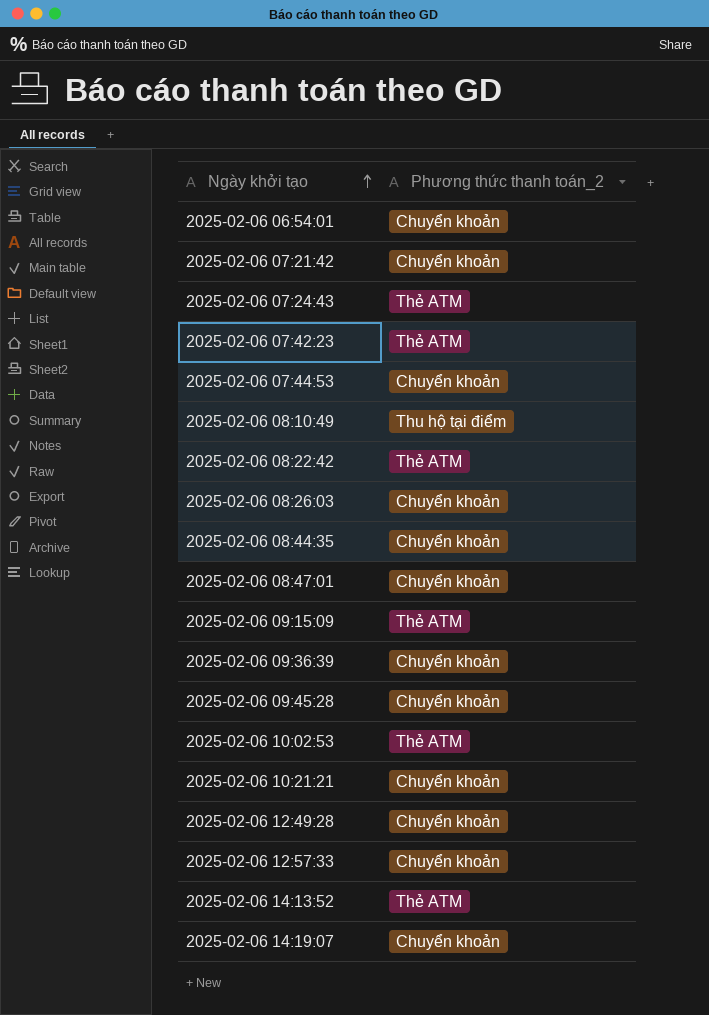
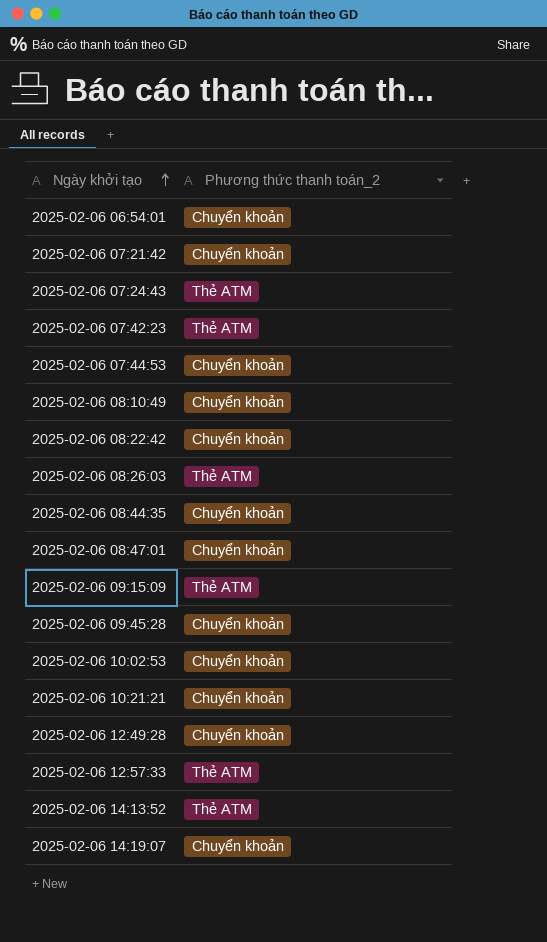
row 2025-02-06 09:36:39: Chuyển khoản -> none
2025-02-06 08:10:49 | Phương thức thanh toán_2: Thu hộ tại điểm -> Chuyển khoản
2025-02-06 08:22:42 | Phương thức thanh toán_2: Thẻ ATM -> Chuyển khoản
2025-02-06 08:26:03 | Phương thức thanh toán_2: Chuyển khoản -> Thẻ ATM
2025-02-06 10:02:53 | Phương thức thanh toán_2: Thẻ ATM -> Chuyển khoản
2025-02-06 12:57:33 | Phương thức thanh toán_2: Chuyển khoản -> Thẻ ATM

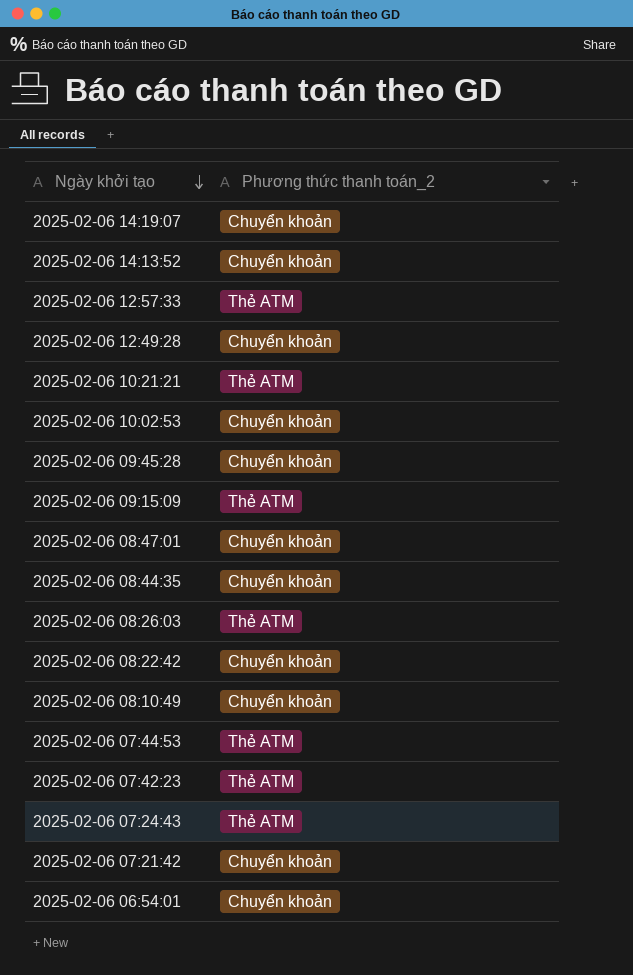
row order: Ngày khởi tạo ascending -> Ngày khởi tạo descending
2025-02-06 14:13:52 | Phương thức thanh toán_2: Thẻ ATM -> Chuyển khoản
2025-02-06 10:21:21 | Phương thức thanh toán_2: Chuyển khoản -> Thẻ ATM
2025-02-06 07:44:53 | Phương thức thanh toán_2: Chuyển khoản -> Thẻ ATM

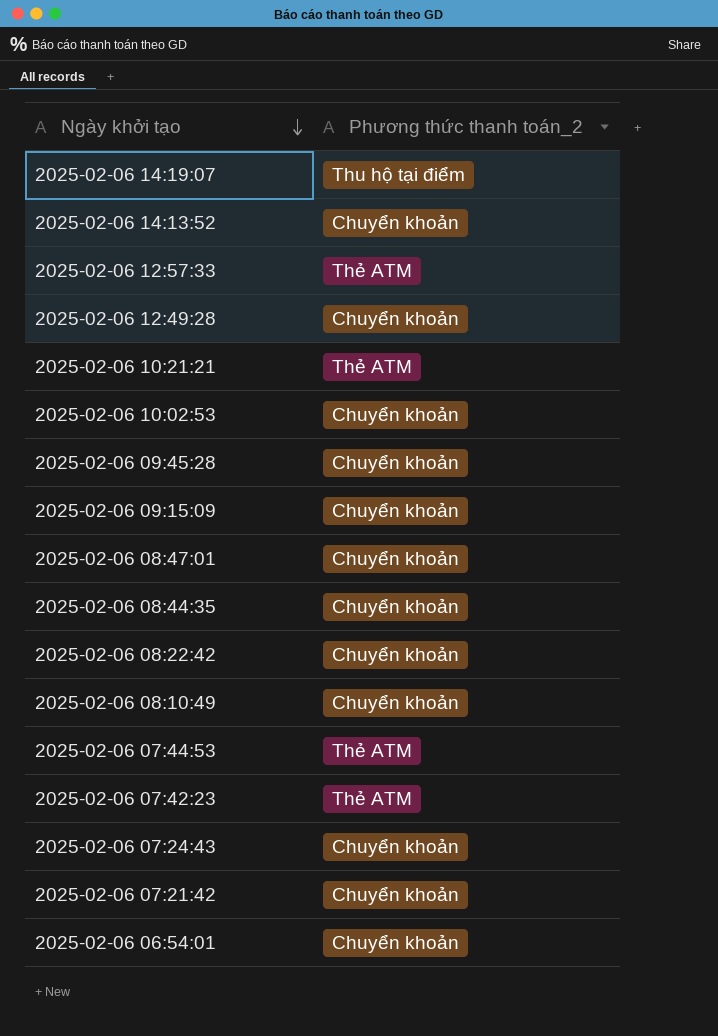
row 2025-02-06 08:26:03: Thẻ ATM -> none
2025-02-06 14:19:07 | Phương thức thanh toán_2: Chuyển khoản -> Thu hộ tại điểm
2025-02-06 09:15:09 | Phương thức thanh toán_2: Thẻ ATM -> Chuyển khoản
2025-02-06 07:24:43 | Phương thức thanh toán_2: Thẻ ATM -> Chuyển khoản

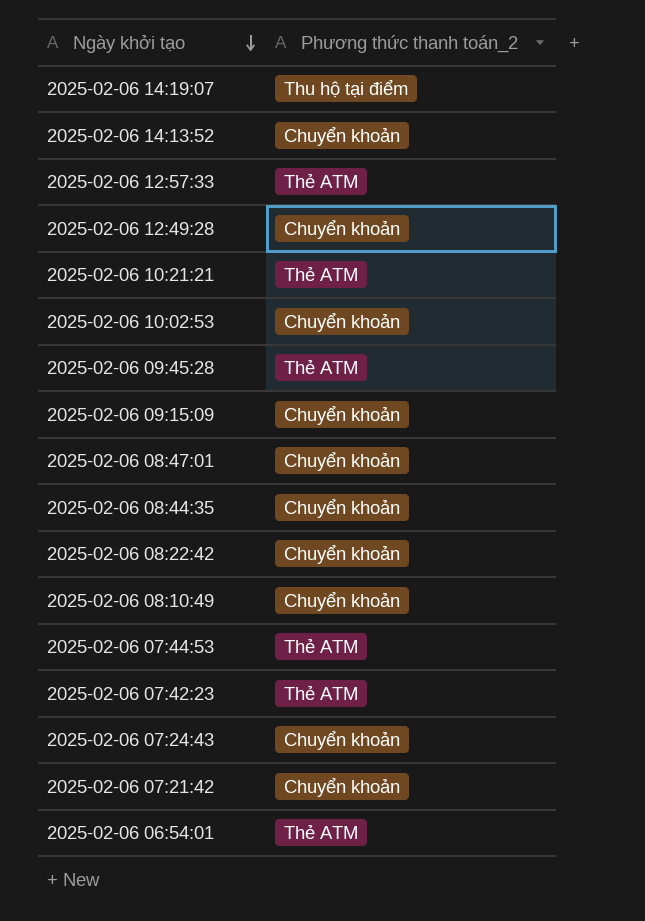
2025-02-06 09:45:28 | Phương thức thanh toán_2: Chuyển khoản -> Thẻ ATM
2025-02-06 06:54:01 | Phương thức thanh toán_2: Chuyển khoản -> Thẻ ATM

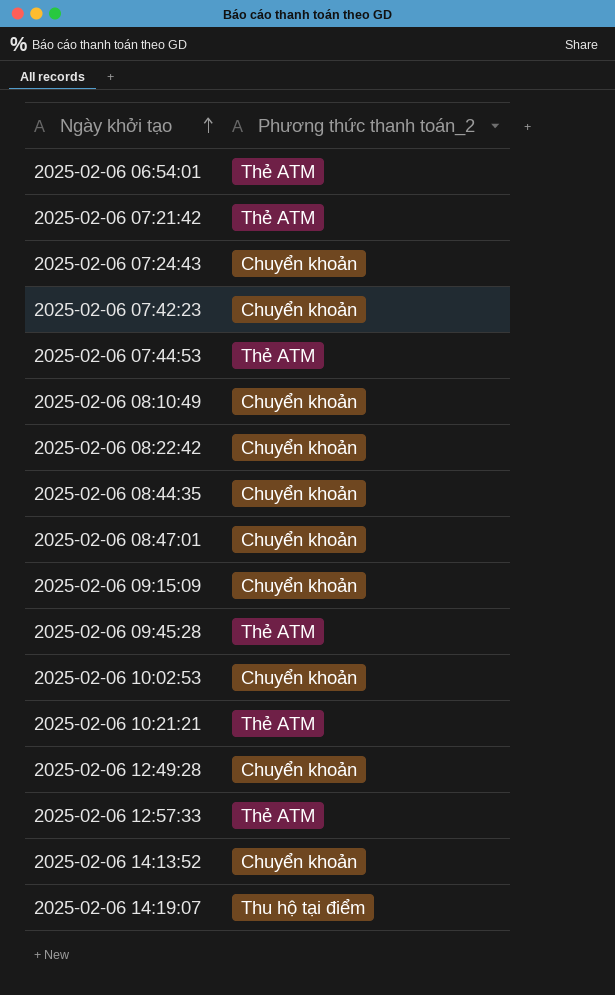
row order: Ngày khởi tạo descending -> Ngày khởi tạo ascending
2025-02-06 07:21:42 | Phương thức thanh toán_2: Chuyển khoản -> Thẻ ATM
2025-02-06 07:42:23 | Phương thức thanh toán_2: Thẻ ATM -> Chuyển khoản

